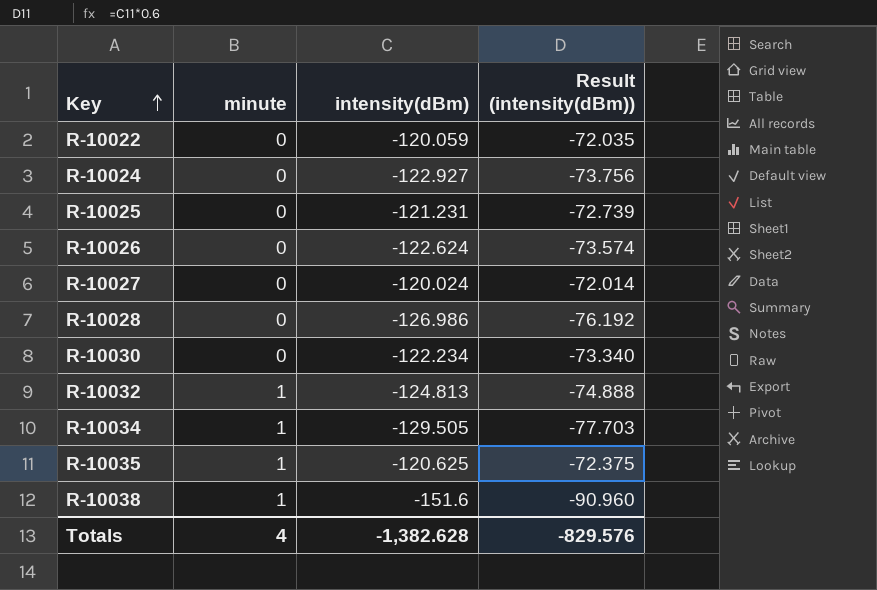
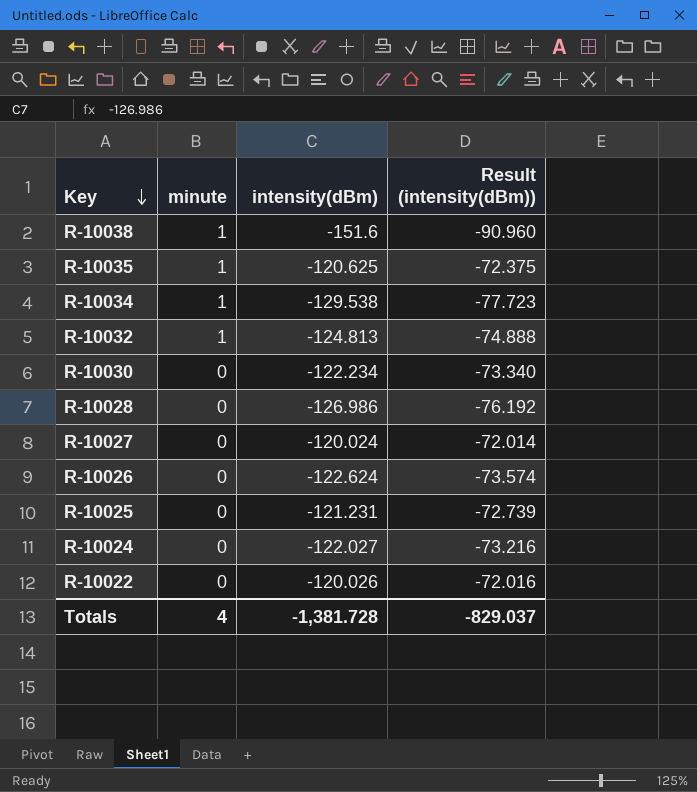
row order: Key ascending -> Key descending
R-10034 | intensity(dBm): -129.505 -> -129.538
R-10034 | Result (intensity(dBm)): -77.703 -> -77.723
R-10024 | intensity(dBm): -122.927 -> -122.027
R-10024 | Result (intensity(dBm)): -73.756 -> -73.216
R-10022 | intensity(dBm): -120.059 -> -120.026
R-10022 | Result (intensity(dBm)): -72.035 -> -72.016
Totals | intensity(dBm): -1,382.628 -> -1,381.728
Totals | Result (intensity(dBm)): -829.576 -> -829.037

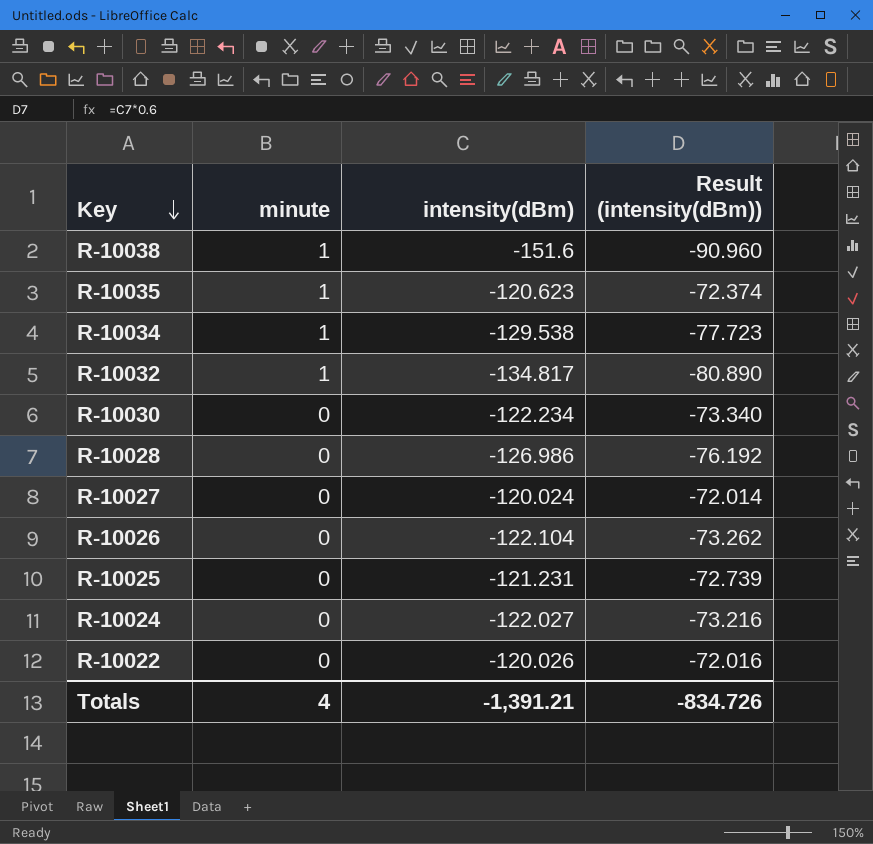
R-10035 | intensity(dBm): -120.625 -> -120.623
R-10035 | Result (intensity(dBm)): -72.375 -> -72.374
R-10032 | intensity(dBm): -124.813 -> -134.817
R-10032 | Result (intensity(dBm)): -74.888 -> -80.890
R-10026 | intensity(dBm): -122.624 -> -122.104
R-10026 | Result (intensity(dBm)): -73.574 -> -73.262
Totals | intensity(dBm): -1,381.728 -> -1,391.21
Totals | Result (intensity(dBm)): -829.037 -> -834.726

